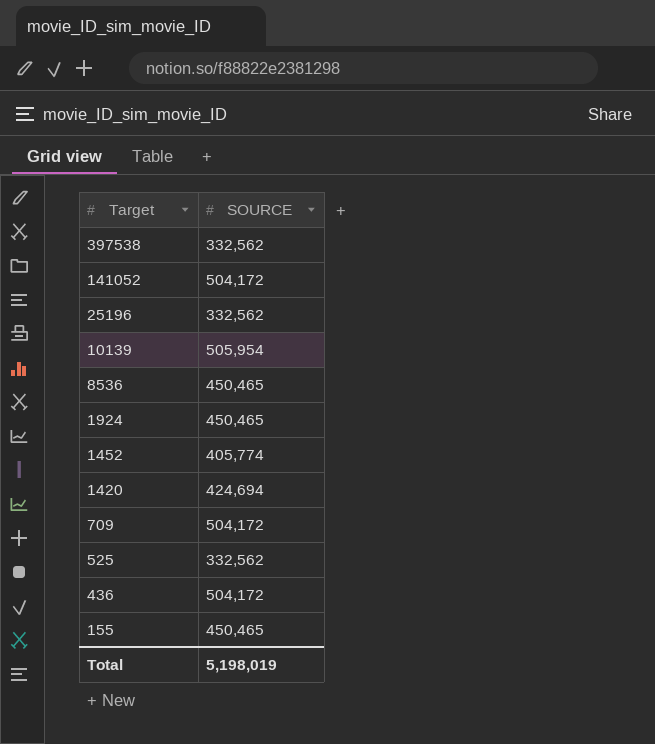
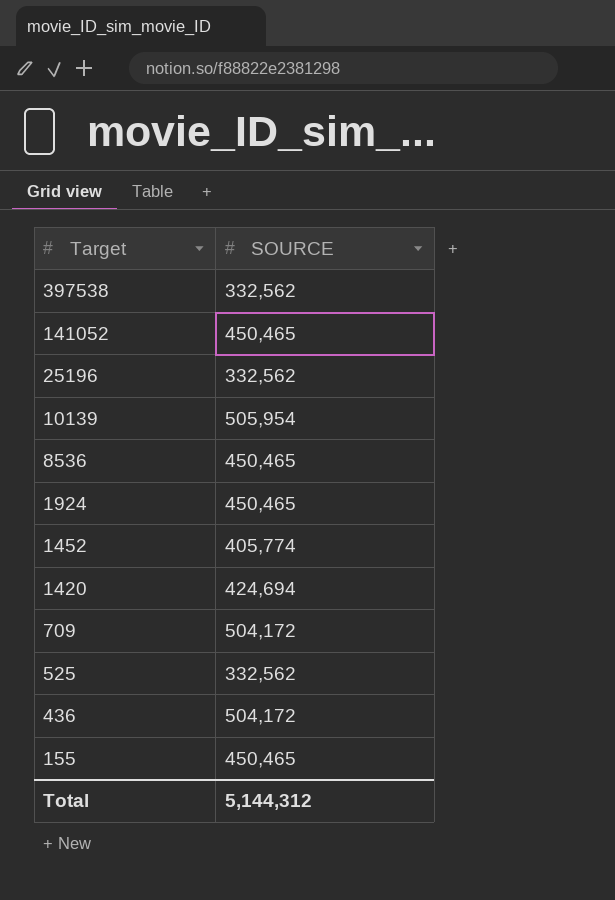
141052 | SOURCE: 504,172 -> 450,465
Total | SOURCE: 5,198,019 -> 5,144,312

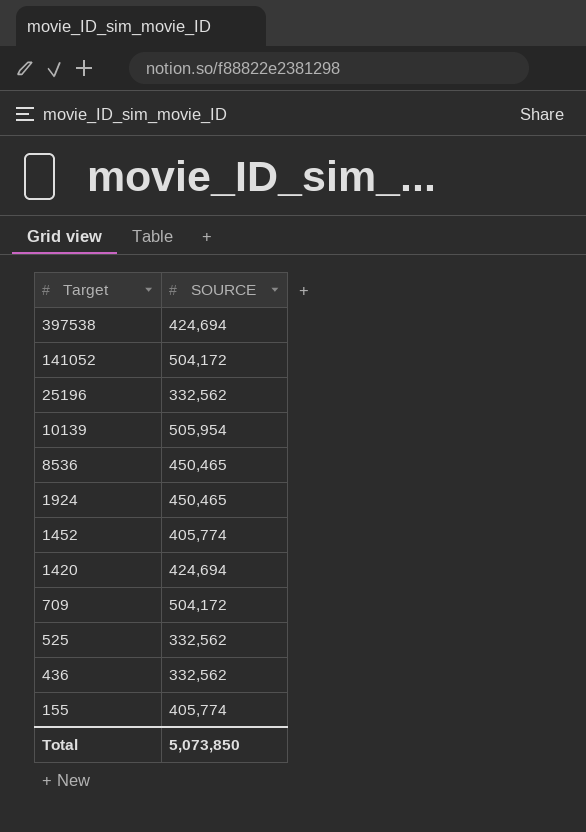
397538 | SOURCE: 332,562 -> 424,694
141052 | SOURCE: 450,465 -> 504,172
436 | SOURCE: 504,172 -> 332,562
155 | SOURCE: 450,465 -> 405,774
Total | SOURCE: 5,144,312 -> 5,073,850

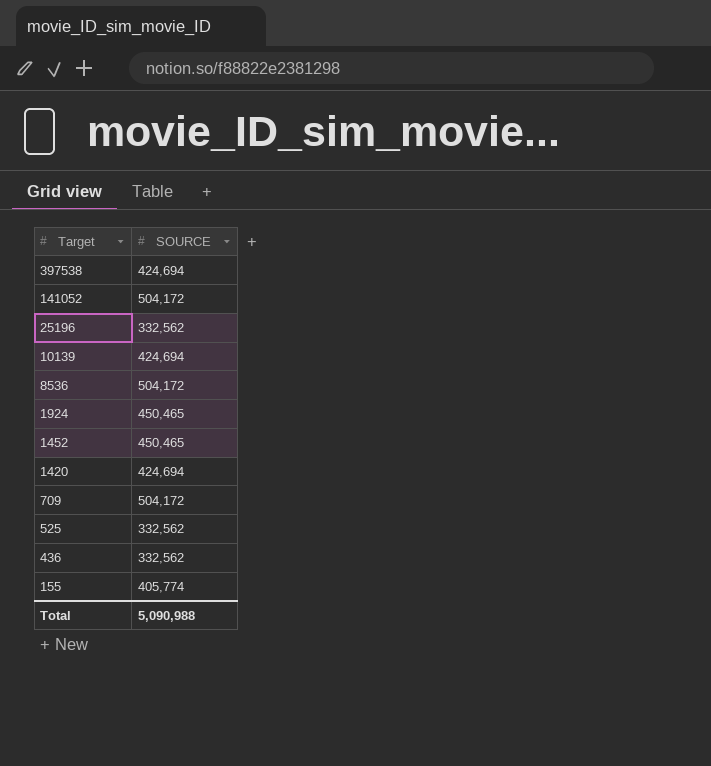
10139 | SOURCE: 505,954 -> 424,694
8536 | SOURCE: 450,465 -> 504,172
1452 | SOURCE: 405,774 -> 450,465
Total | SOURCE: 5,073,850 -> 5,090,988

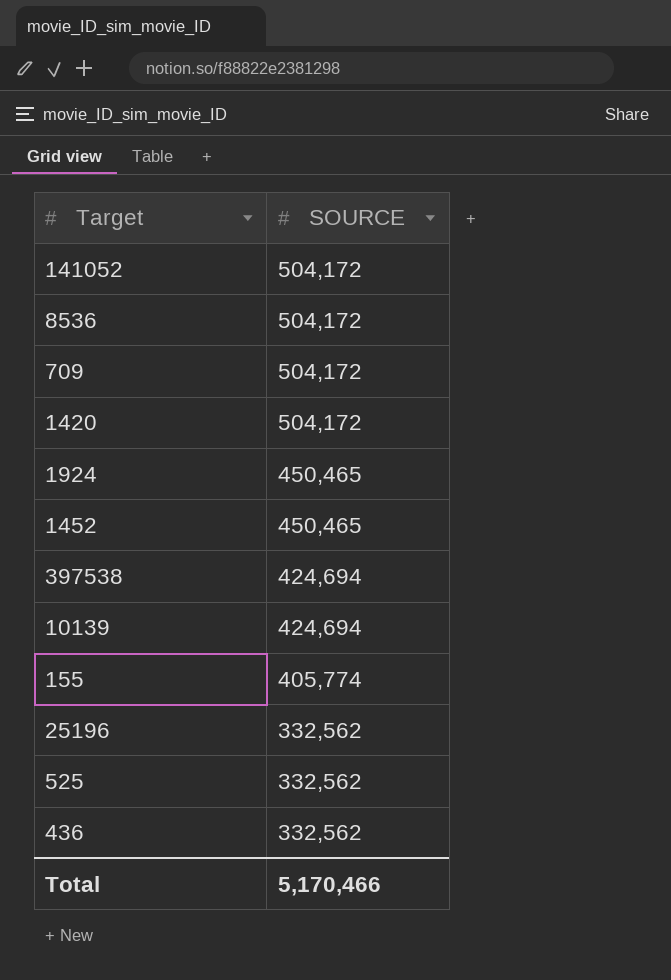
row order: Target descending -> SOURCE descending
1420 | SOURCE: 424,694 -> 504,172
Total | SOURCE: 5,090,988 -> 5,170,466

